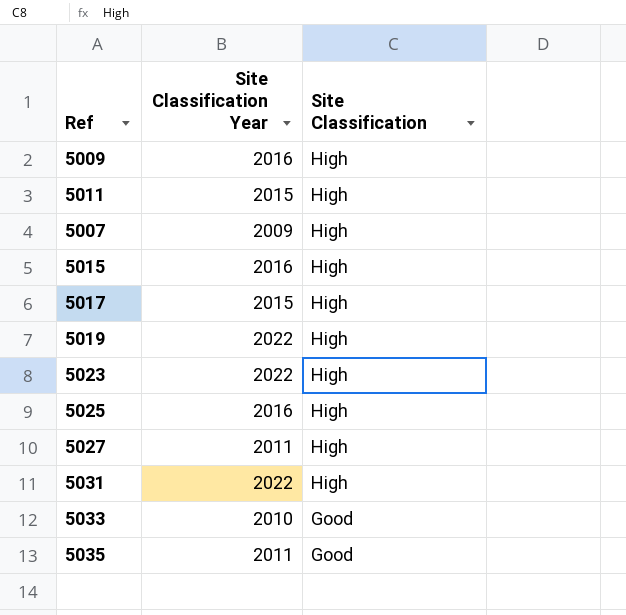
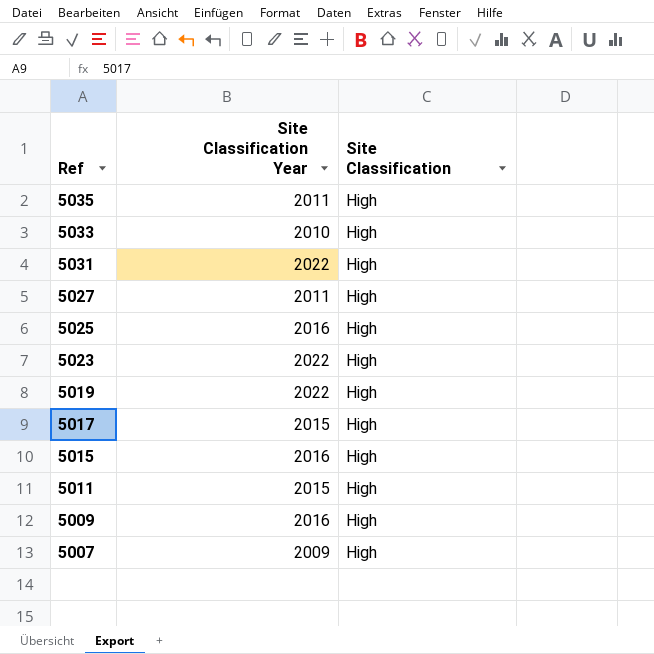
row order: Site Classification descending -> Ref descending
5035 | Site Classification: Good -> High
5033 | Site Classification: Good -> High

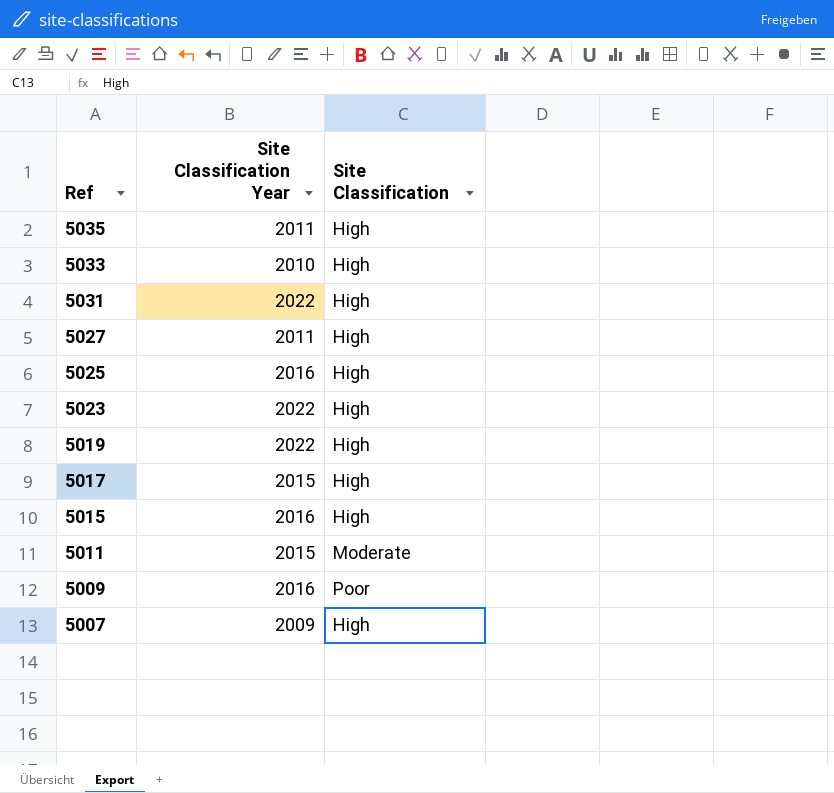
5011 | Site Classification: High -> Moderate
5009 | Site Classification: High -> Poor

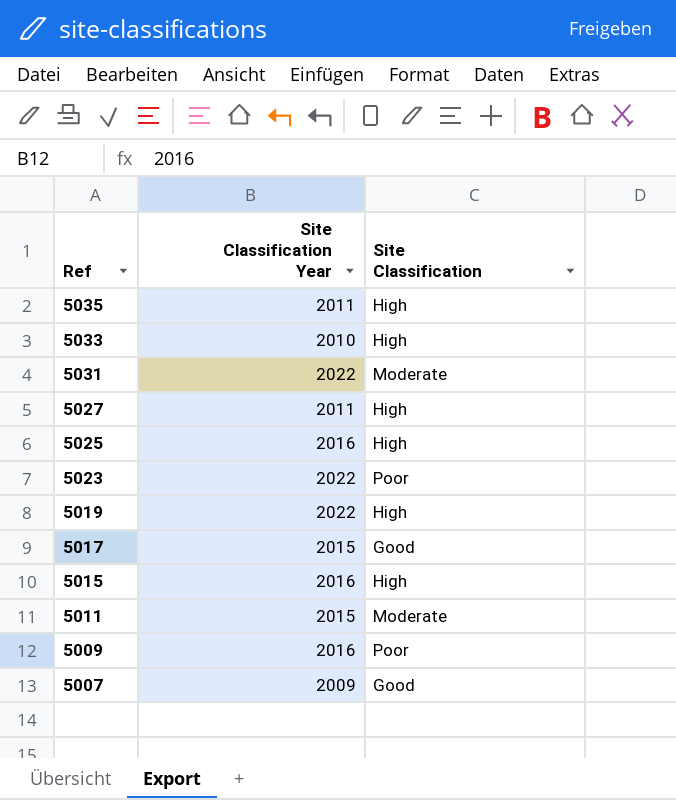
5031 | Site Classification: High -> Moderate
5023 | Site Classification: High -> Poor
5017 | Site Classification: High -> Good
5007 | Site Classification: High -> Good

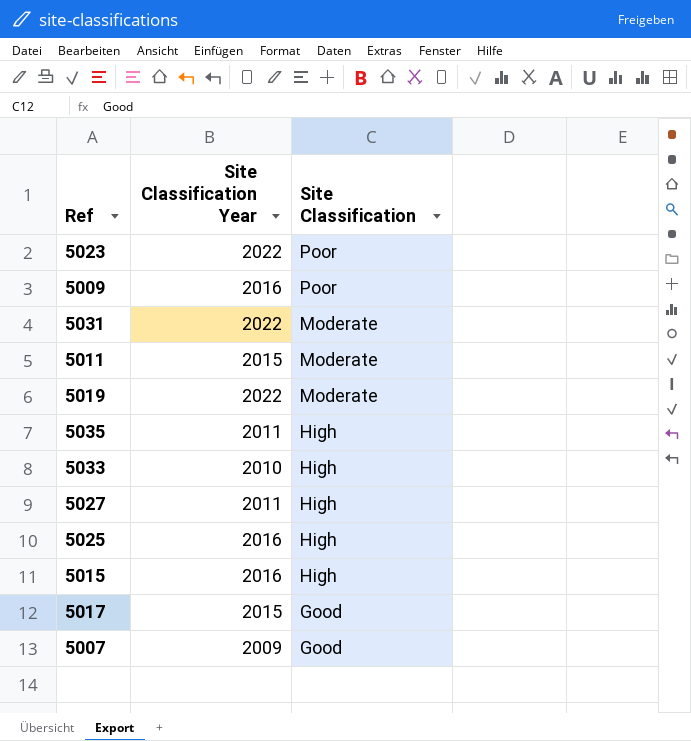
row order: Ref descending -> Site Classification descending
5019 | Site Classification: High -> Moderate

